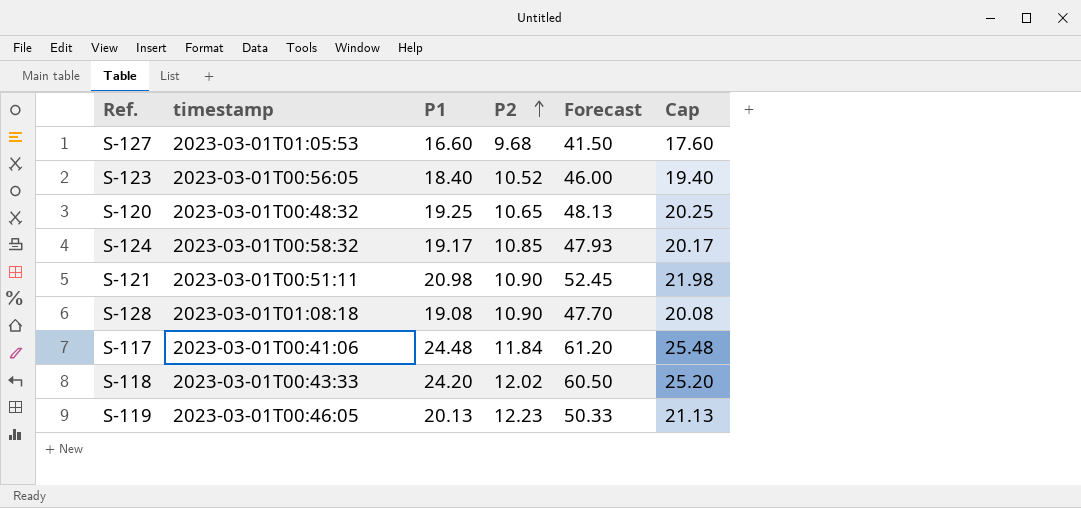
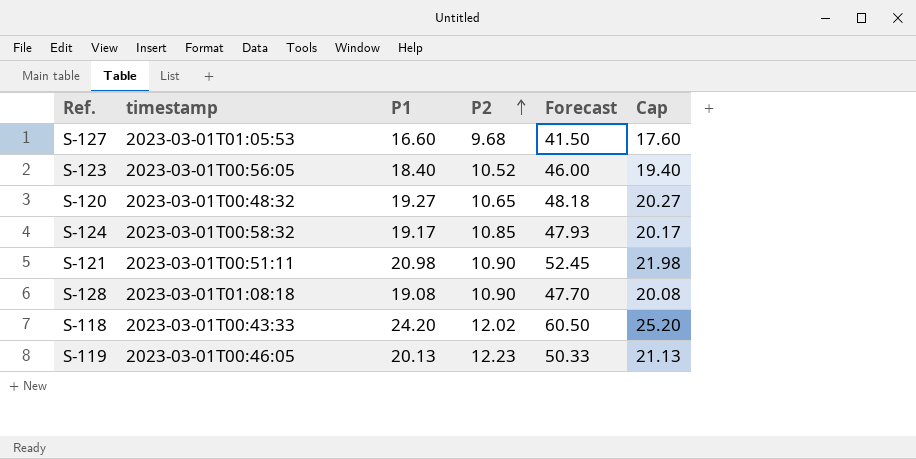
row S-117: 2023-03-01T00:41:06 | 24.48 | 11.84 | 61.20 | 25.48 -> none
S-120 | P1: 19.25 -> 19.27
S-120 | Forecast: 48.13 -> 48.18
S-120 | Cap: 20.25 -> 20.27

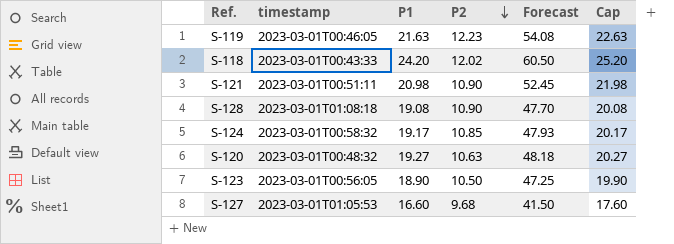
row order: P2 ascending -> P2 descending
S-119 | P1: 20.13 -> 21.63
S-119 | Forecast: 50.33 -> 54.08
S-119 | Cap: 21.13 -> 22.63
S-120 | P2: 10.65 -> 10.63
S-123 | P1: 18.40 -> 18.90
S-123 | P2: 10.52 -> 10.50
S-123 | Forecast: 46.00 -> 47.25
S-123 | Cap: 19.40 -> 19.90

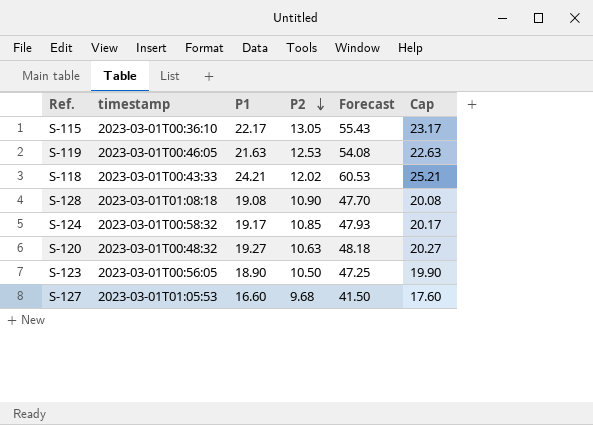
row S-121: 2023-03-01T00:51:11 | 20.98 | 10.90 | 52.45 | 21.98 -> none
row S-115: none -> 2023-03-01T00:36:10 | 22.17 | 13.05 | 55.43 | 23.17
S-119 | P2: 12.23 -> 12.53
S-118 | P1: 24.20 -> 24.21
S-118 | Forecast: 60.50 -> 60.53
S-118 | Cap: 25.20 -> 25.21

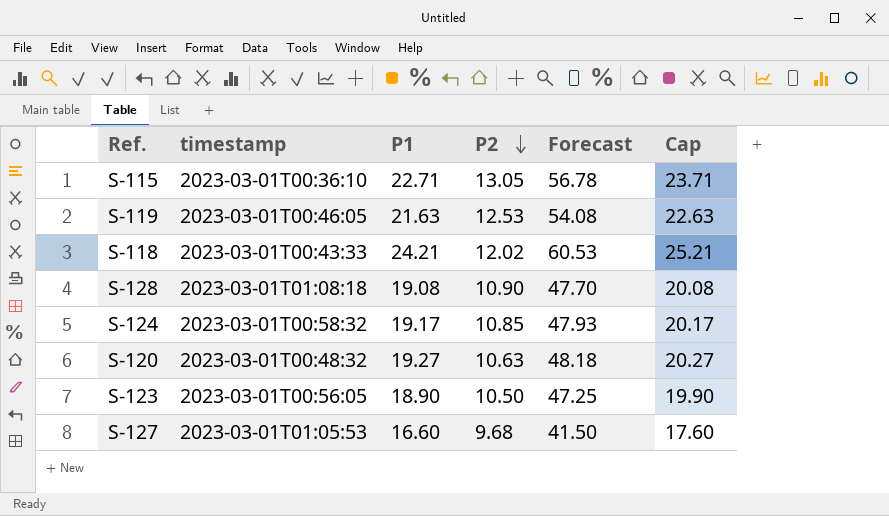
S-115 | P1: 22.17 -> 22.71
S-115 | Forecast: 55.43 -> 56.78
S-115 | Cap: 23.17 -> 23.71

